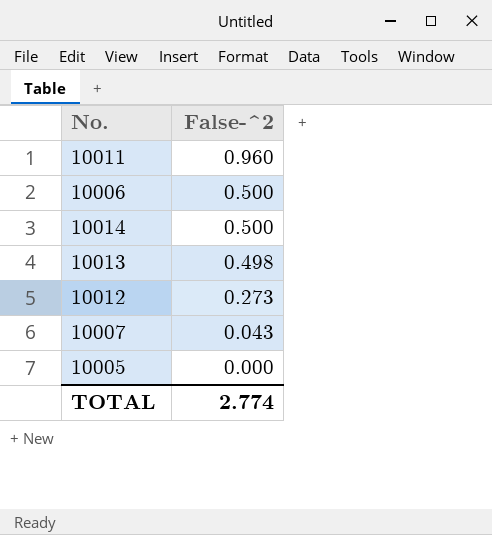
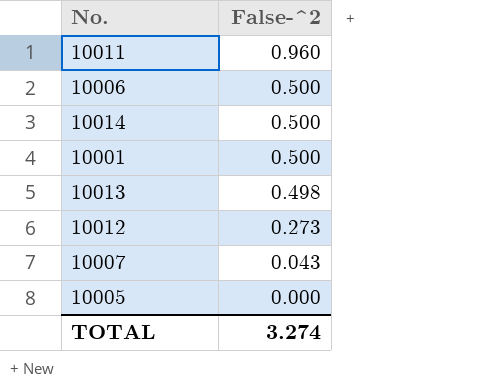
row 10001: none -> 0.500
TOTAL | False-^2: 2.774 -> 3.274

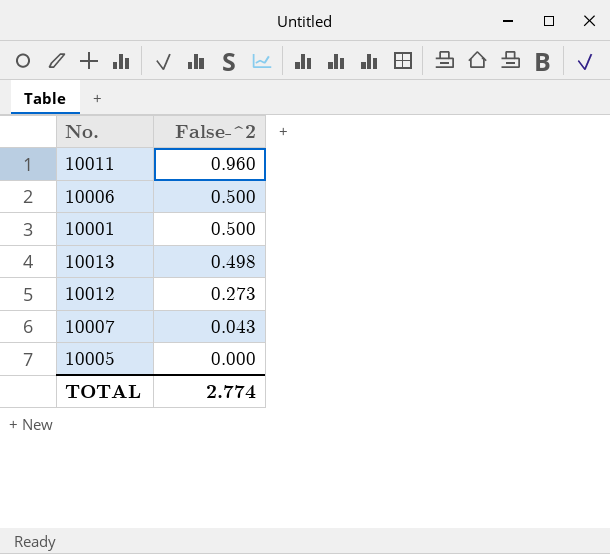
row 10014: 0.500 -> none
TOTAL | False-^2: 3.274 -> 2.774

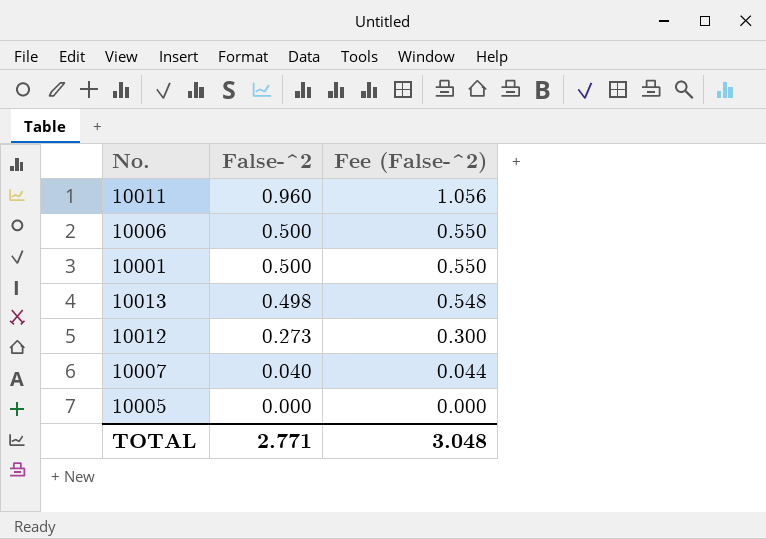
column Fee (False-^2) | formula: none -> [False-^2] * 1.1
10007 | False-^2: 0.043 -> 0.040
TOTAL | False-^2: 2.774 -> 2.771

